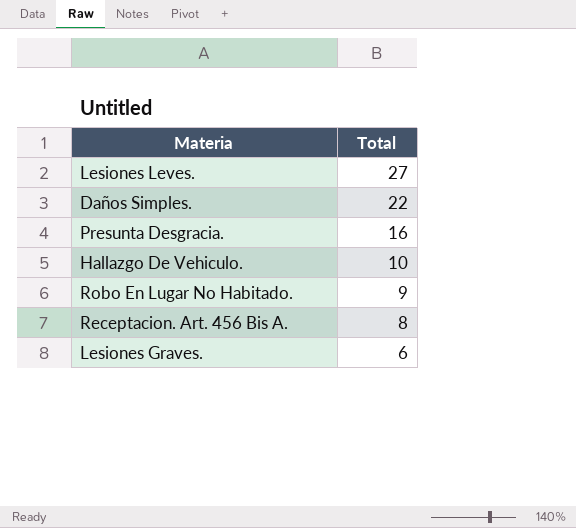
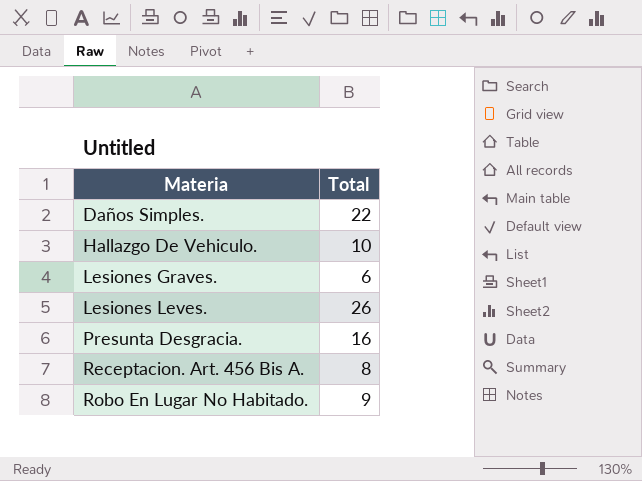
row order: Total descending -> Materia ascending
Lesiones Leves. | Total: 27 -> 26

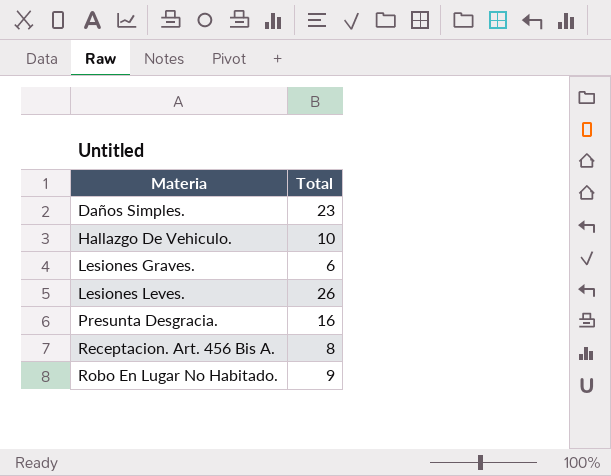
Daños Simples. | Total: 22 -> 23

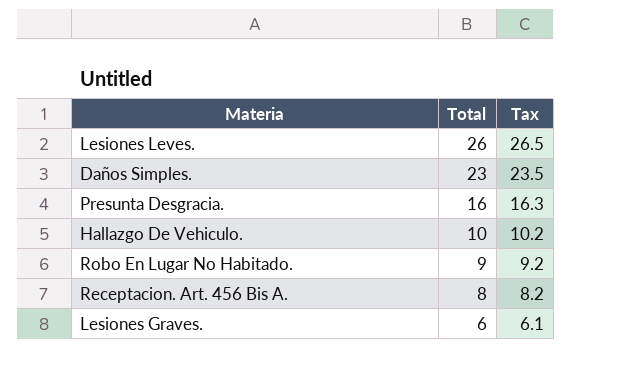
row order: Materia ascending -> Total descending
column Tax | formula: none -> [Total] * 1.02

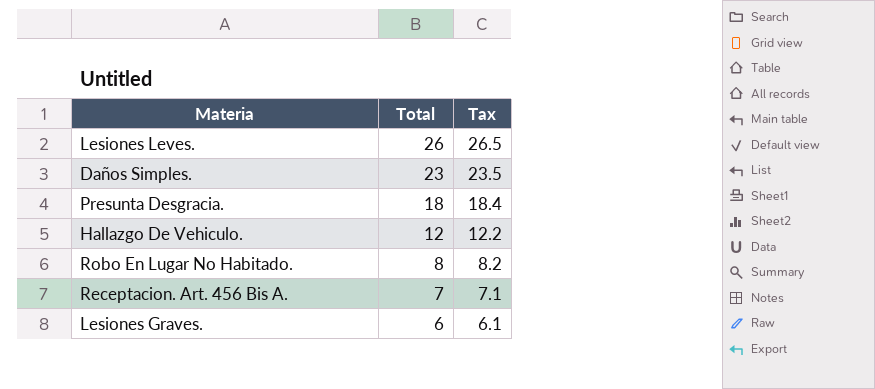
Presunta Desgracia. | Total: 16 -> 18
Presunta Desgracia. | Tax: 16.3 -> 18.4
Hallazgo De Vehiculo. | Total: 10 -> 12
Hallazgo De Vehiculo. | Tax: 10.2 -> 12.2
Robo En Lugar No Habitado. | Total: 9 -> 8
Robo En Lugar No Habitado. | Tax: 9.2 -> 8.2
Receptacion. Art. 456 Bis A. | Total: 8 -> 7
Receptacion. Art. 456 Bis A. | Tax: 8.2 -> 7.1

